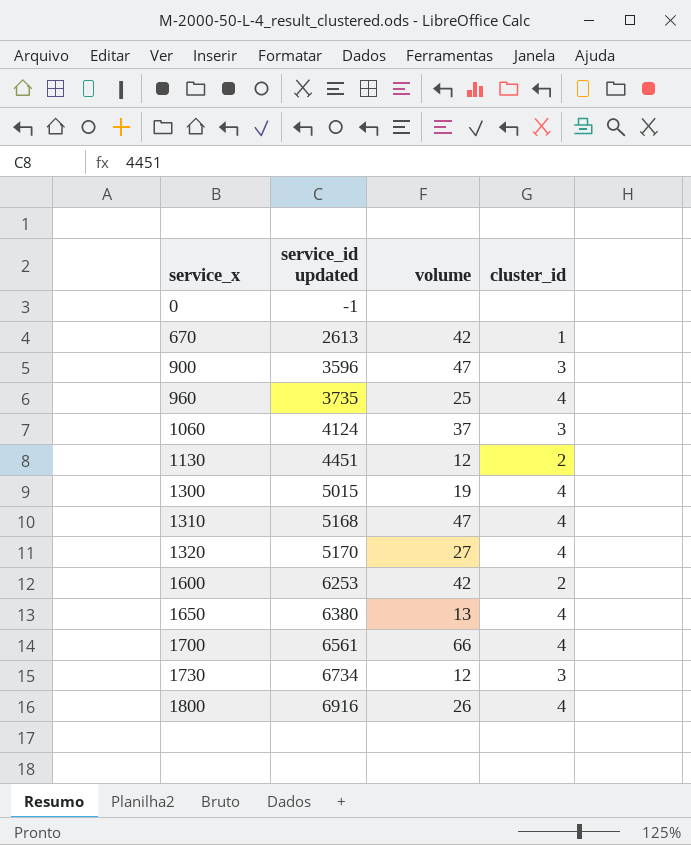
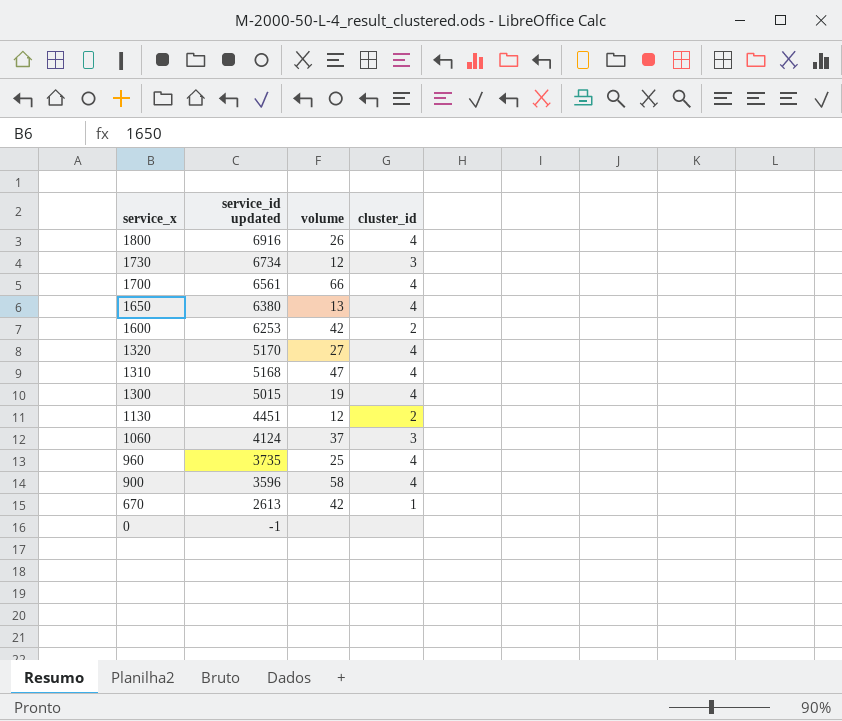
row order: service_x ascending -> service_x descending
900 | volume: 47 -> 58
900 | cluster_id: 3 -> 4

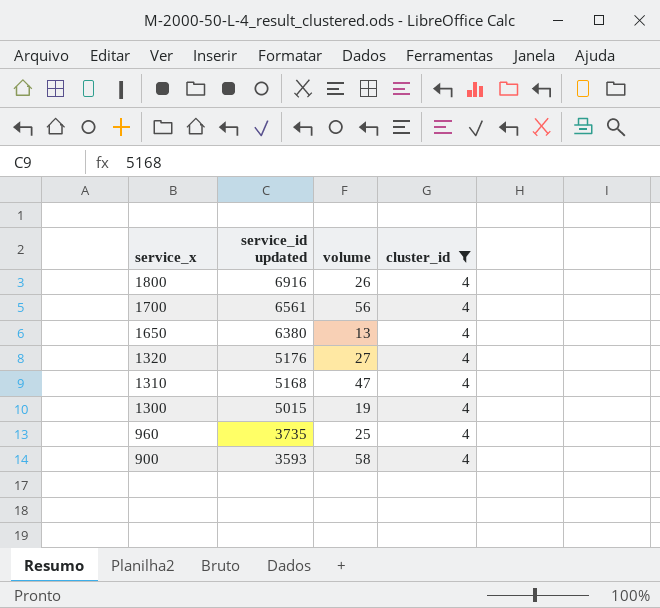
filter: none -> cluster_id = 4
1700 | volume: 66 -> 56
1320 | service_id updated: 5170 -> 5176
900 | service_id updated: 3596 -> 3593

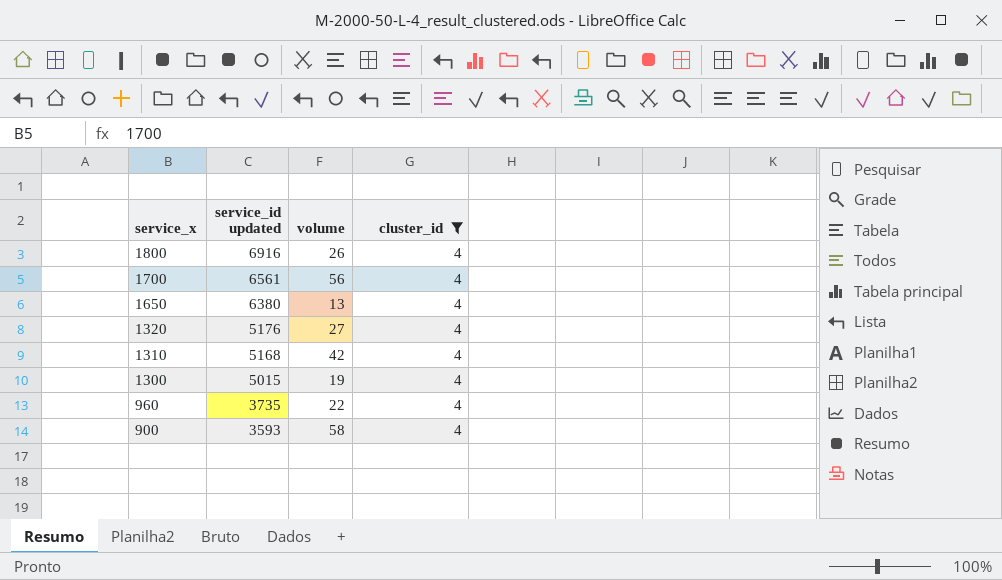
1310 | volume: 47 -> 42
960 | volume: 25 -> 22

